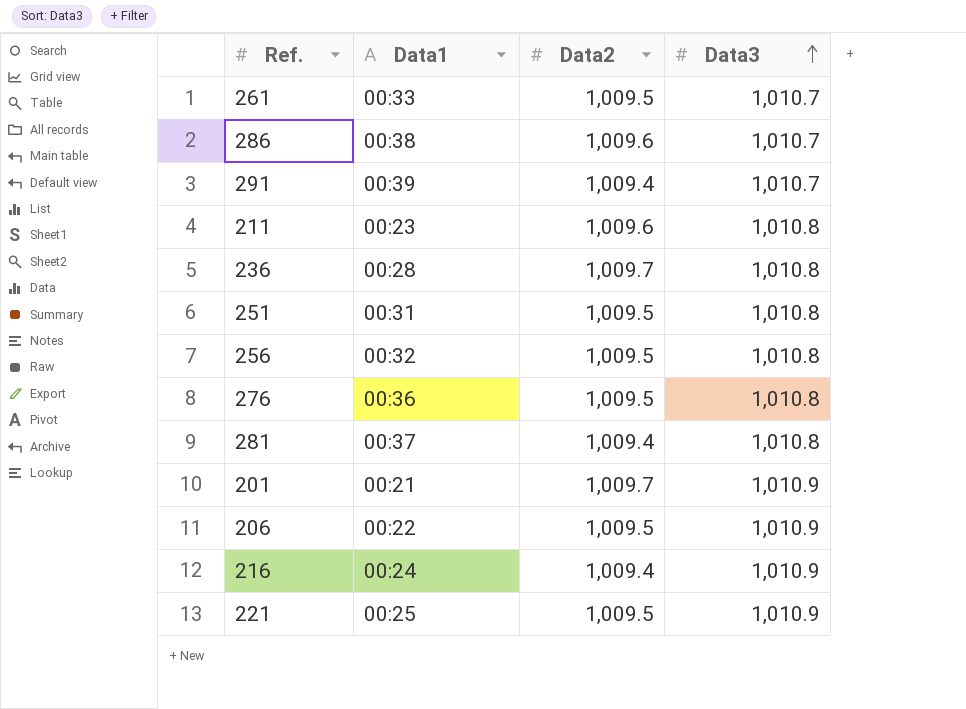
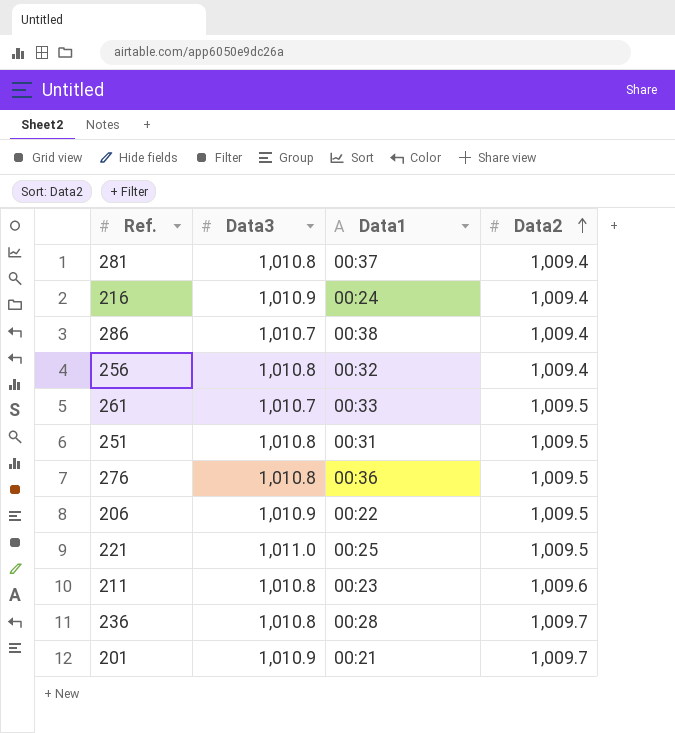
row order: Data3 ascending -> Data2 ascending
column Data3 | position: 4 -> 2
row 291: 00:39 | 1,009.4 | 1,010.7 -> none
286 | Data2: 1,009.6 -> 1,009.4
256 | Data2: 1,009.5 -> 1,009.4
221 | Data3: 1,010.9 -> 1,011.0

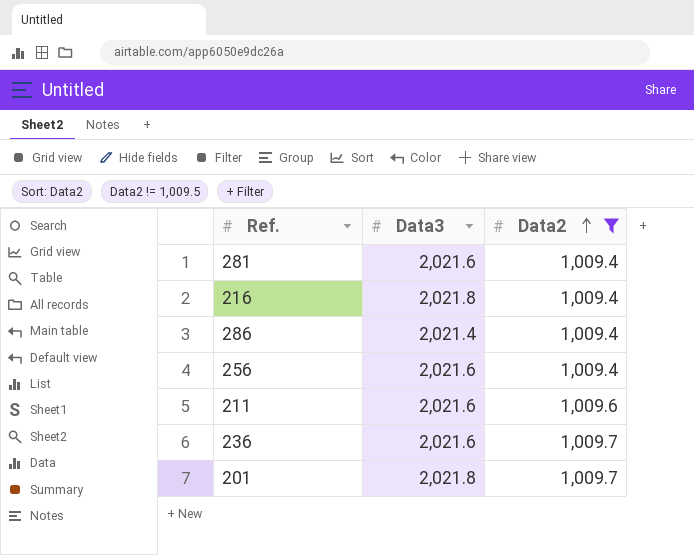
filter: none -> Data2 != 1,009.5
column Data1 | position: 3 -> none
281 | Data3: 1,010.8 -> 2,021.6
216 | Data3: 1,010.9 -> 2,021.8
286 | Data3: 1,010.7 -> 2,021.4
256 | Data3: 1,010.8 -> 2,021.6
211 | Data3: 1,010.8 -> 2,021.6
236 | Data3: 1,010.8 -> 2,021.6
201 | Data3: 1,010.9 -> 2,021.8

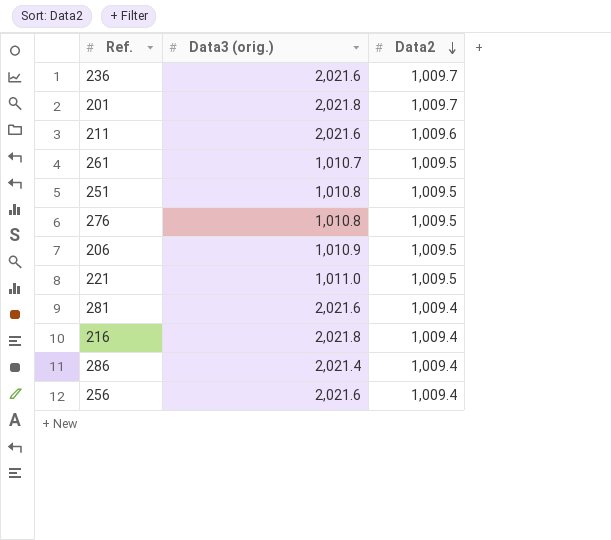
filter: Data2 != 1,009.5 -> none
row order: Data2 ascending -> Data2 descending
column name: Data3 -> Data3 (orig.)

